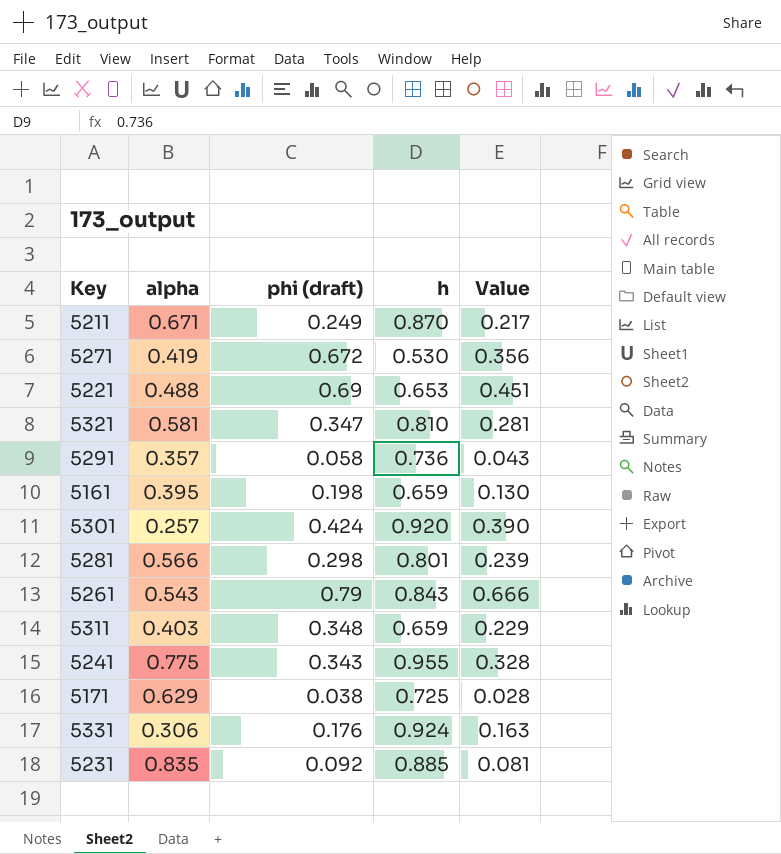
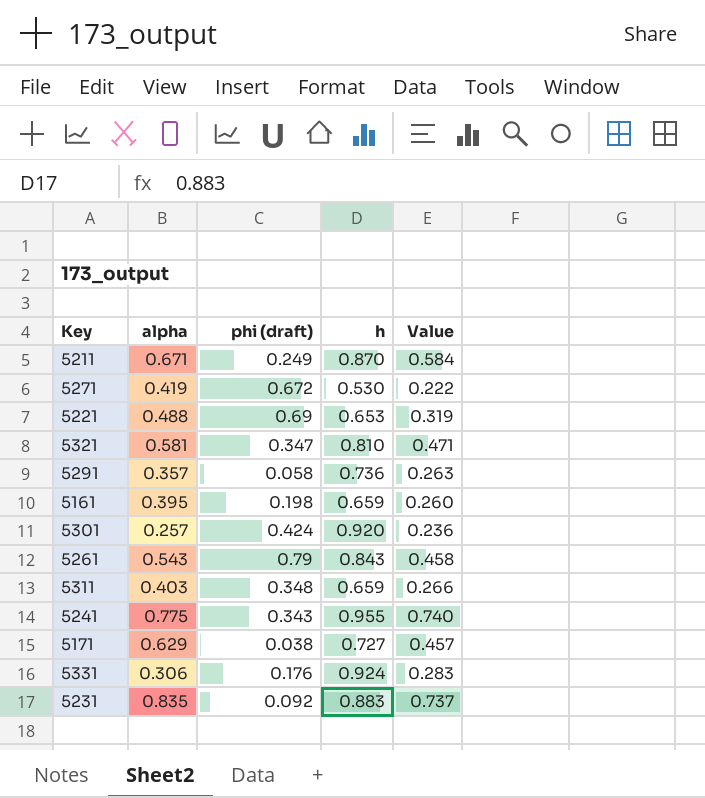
column Value | formula: [phi (draft)] * [h] -> [alpha] * [h]
row 5281: 0.566 | 0.298 | 0.801 | 0.239 -> none
5171 | h: 0.725 -> 0.727
5231 | h: 0.885 -> 0.883

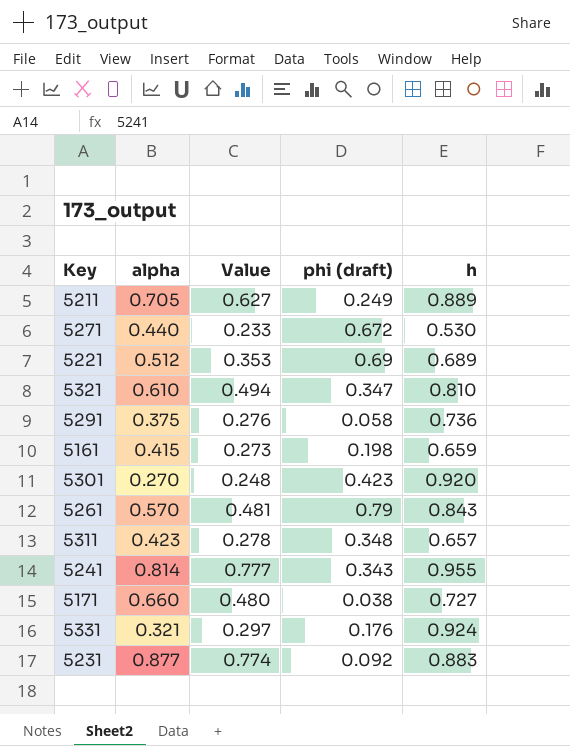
column Value | position: 5 -> 3
5211 | alpha: 0.671 -> 0.705
5211 | Value: 0.584 -> 0.627
5211 | h: 0.870 -> 0.889
5271 | alpha: 0.419 -> 0.440
5271 | Value: 0.222 -> 0.233
5221 | alpha: 0.488 -> 0.512
5221 | Value: 0.319 -> 0.353
5221 | h: 0.653 -> 0.689
5321 | alpha: 0.581 -> 0.610
5321 | Value: 0.471 -> 0.494
5291 | alpha: 0.357 -> 0.375
5291 | Value: 0.263 -> 0.276
5161 | alpha: 0.395 -> 0.415
5161 | Value: 0.260 -> 0.273
5301 | alpha: 0.257 -> 0.270
5301 | Value: 0.236 -> 0.248
5301 | phi (draft): 0.424 -> 0.423
5261 | alpha: 0.543 -> 0.570
5261 | Value: 0.458 -> 0.481
5311 | alpha: 0.403 -> 0.423
5311 | Value: 0.266 -> 0.278
5311 | h: 0.659 -> 0.657
5241 | alpha: 0.775 -> 0.814
5241 | Value: 0.740 -> 0.777
5171 | alpha: 0.629 -> 0.660
5171 | Value: 0.457 -> 0.480
5331 | alpha: 0.306 -> 0.321
5331 | Value: 0.283 -> 0.297
5231 | alpha: 0.835 -> 0.877
5231 | Value: 0.737 -> 0.774

